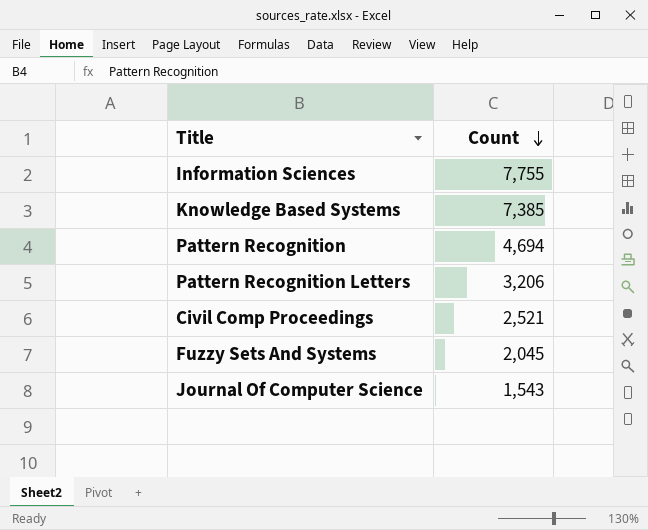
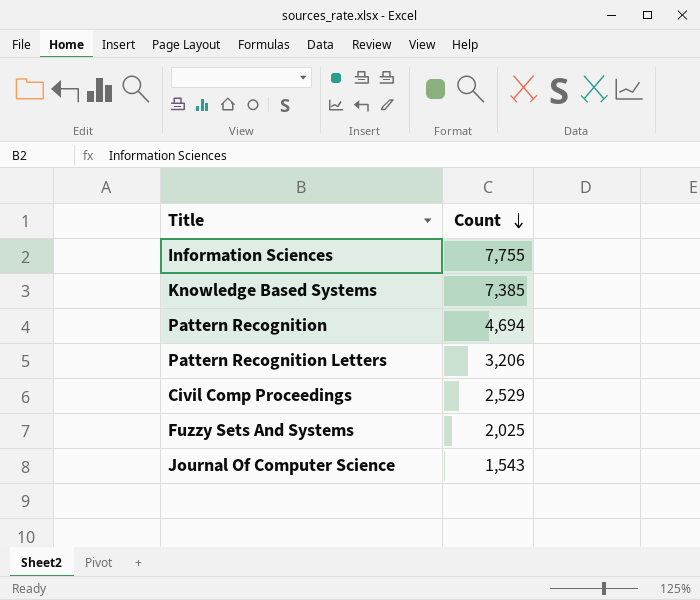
Civil Comp Proceedings | Count: 2,521 -> 2,529
Fuzzy Sets And Systems | Count: 2,045 -> 2,025

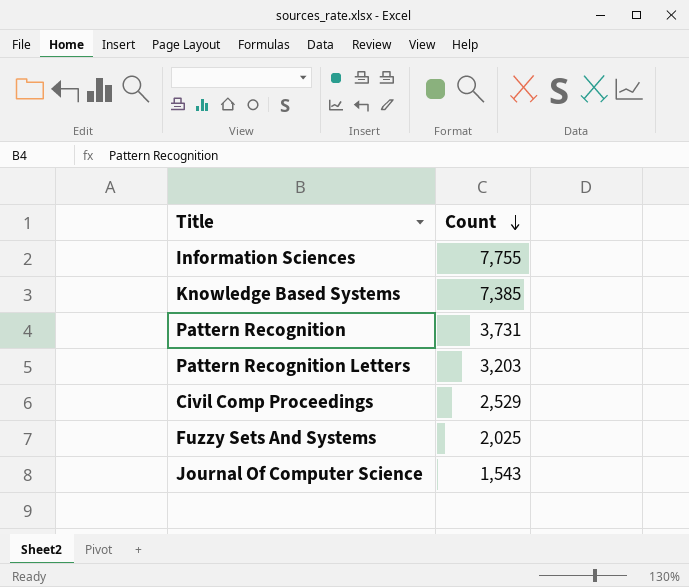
Pattern Recognition | Count: 4,694 -> 3,731
Pattern Recognition Letters | Count: 3,206 -> 3,203

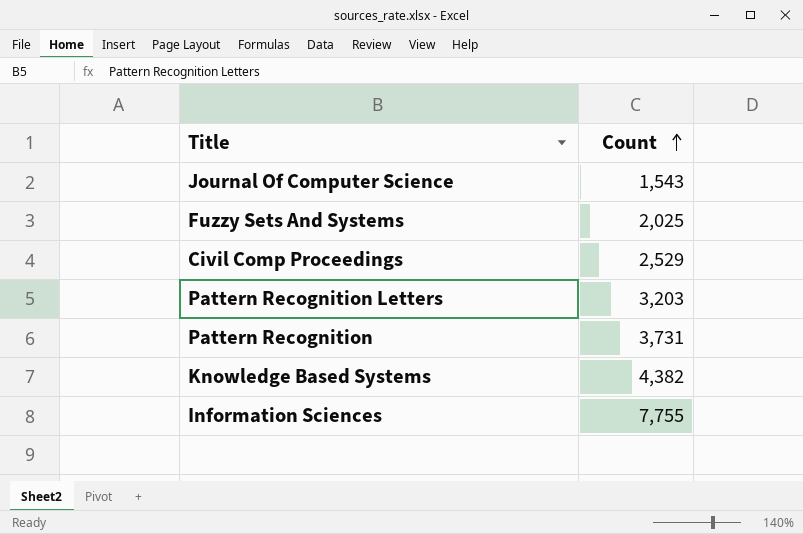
row order: Count descending -> Count ascending
Knowledge Based Systems | Count: 7,385 -> 4,382

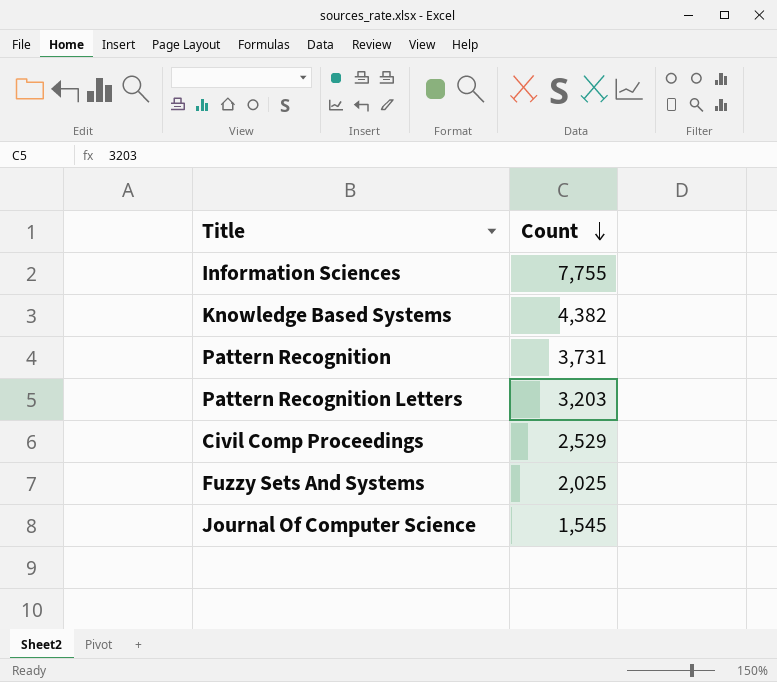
row order: Count ascending -> Count descending
Journal Of Computer Science | Count: 1,543 -> 1,545

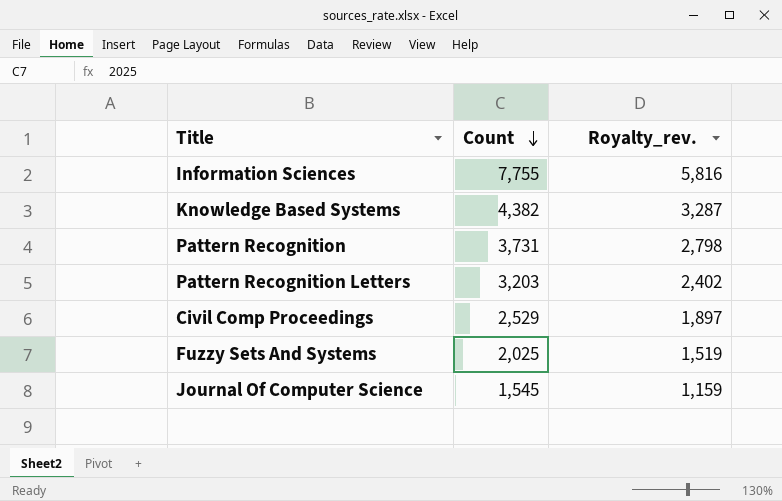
column Royalty_rev. | formula: none -> [Count] * 0.75

